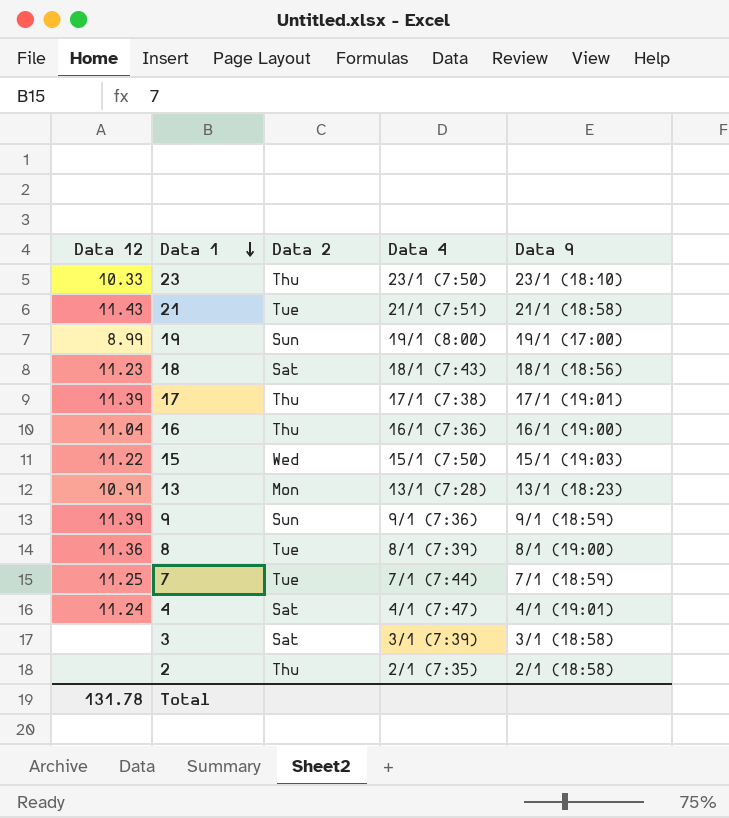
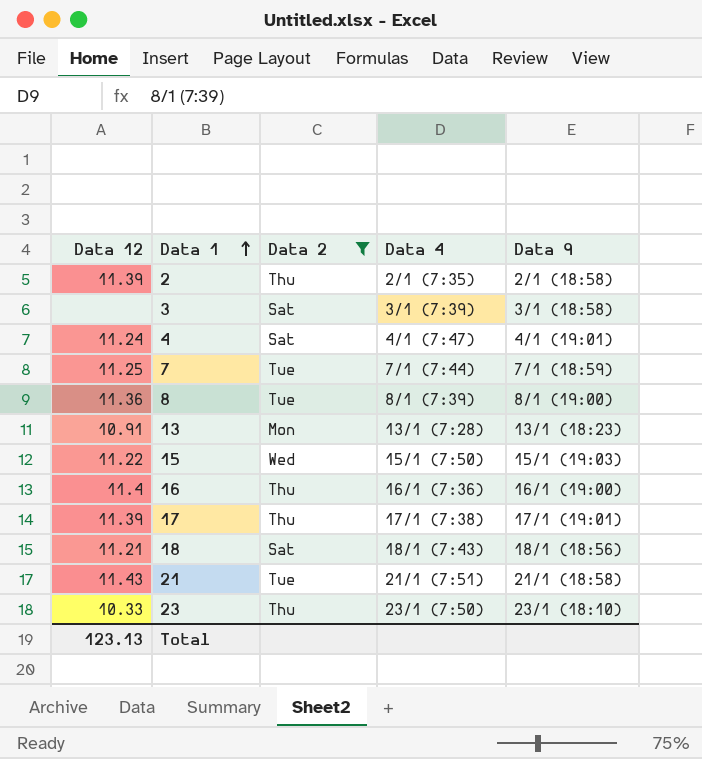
filter: none -> Data 2 != Sun
row order: Data 1 descending -> Data 1 ascending
2 | Data 12: none -> 11.39
16 | Data 12: 11.04 -> 11.4
18 | Data 12: 11.23 -> 11.21
Total | Data 12: 131.78 -> 123.13

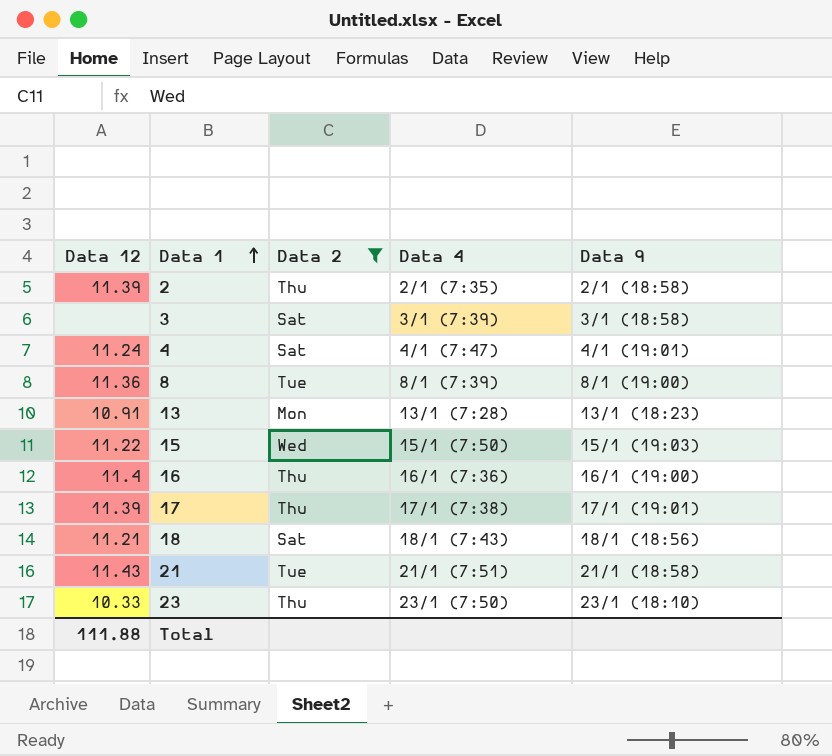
row 7: 11.25 | Tue | 7/1 (7:44) | 7/1 (18:59) -> none
Total | Data 12: 123.13 -> 111.88

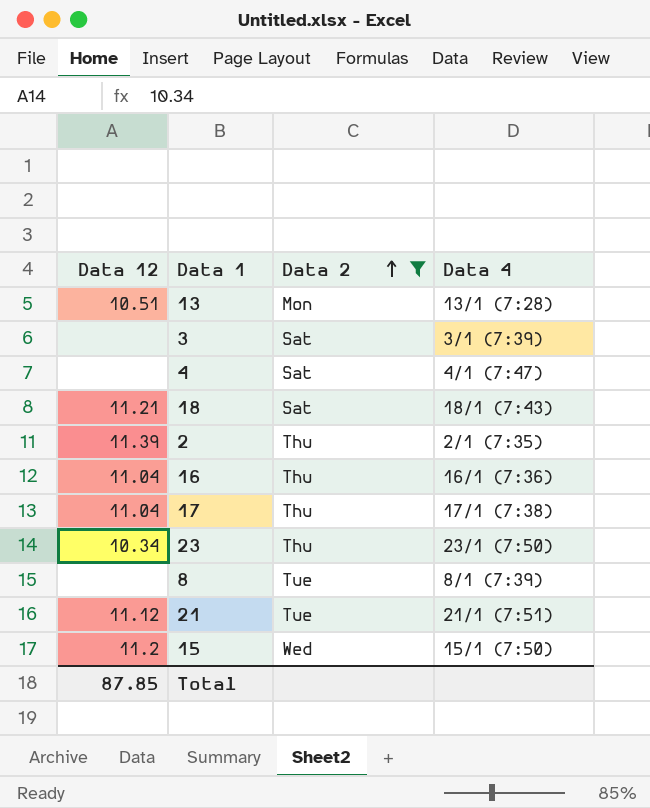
row order: Data 1 ascending -> Data 2 ascending
column Data 9 | position: 5 -> none
13 | Data 12: 10.91 -> 10.51
4 | Data 12: 11.24 -> none
16 | Data 12: 11.4 -> 11.04
17 | Data 12: 11.39 -> 11.04
23 | Data 12: 10.33 -> 10.34
8 | Data 12: 11.36 -> none
21 | Data 12: 11.43 -> 11.12
15 | Data 12: 11.22 -> 11.2
Total | Data 12: 111.88 -> 87.85

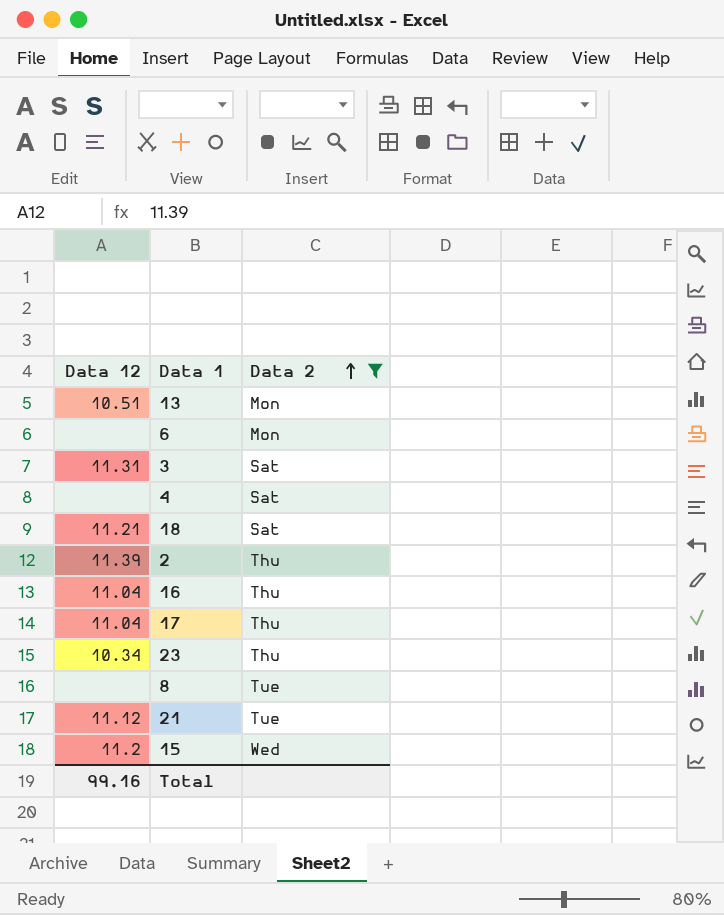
column Data 4 | position: 4 -> none
row 6: none -> none | Mon
3 | Data 12: none -> 11.31
Total | Data 12: 87.85 -> 99.16

